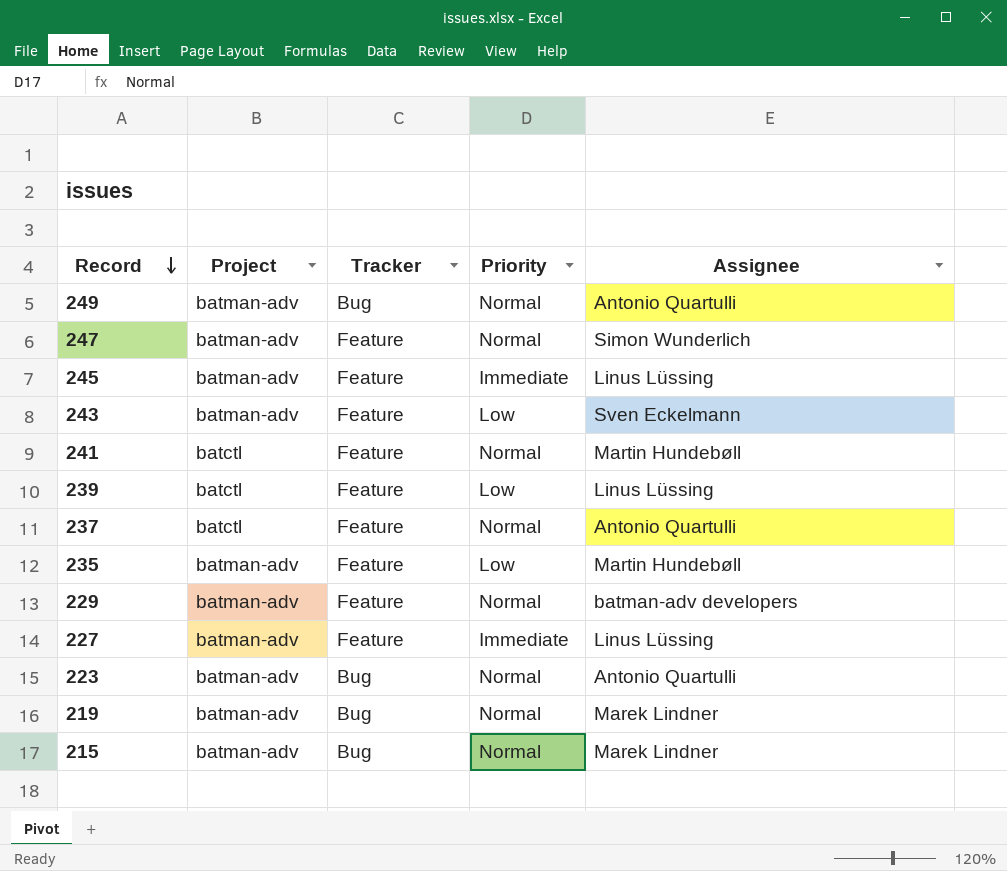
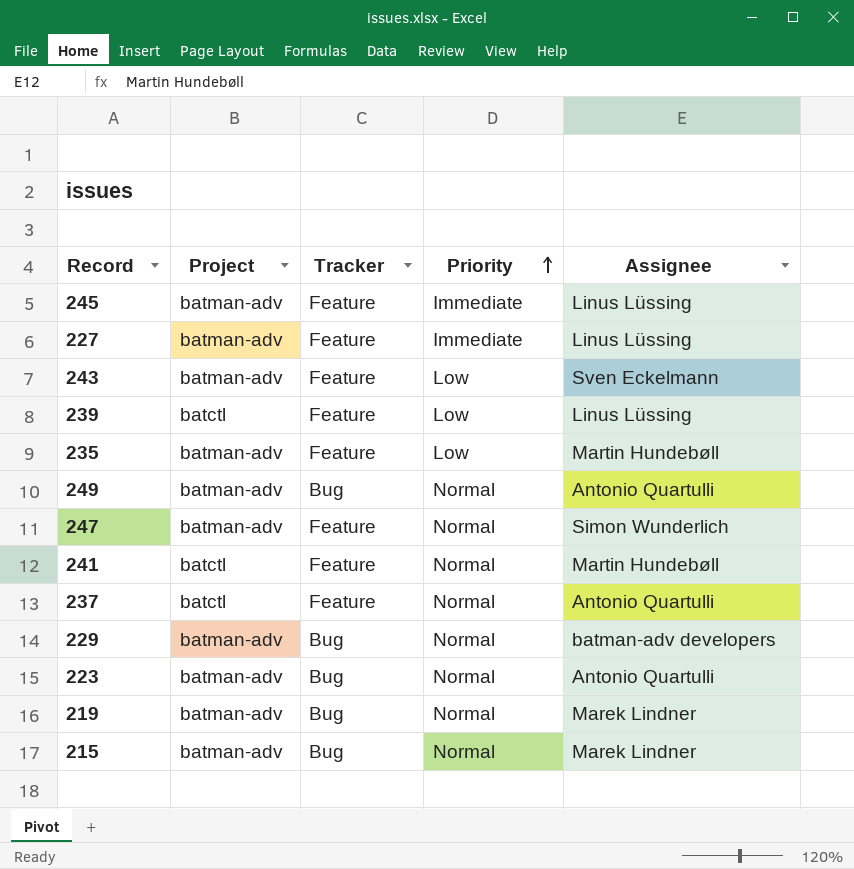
row order: Record descending -> Priority ascending
229 | Tracker: Feature -> Bug

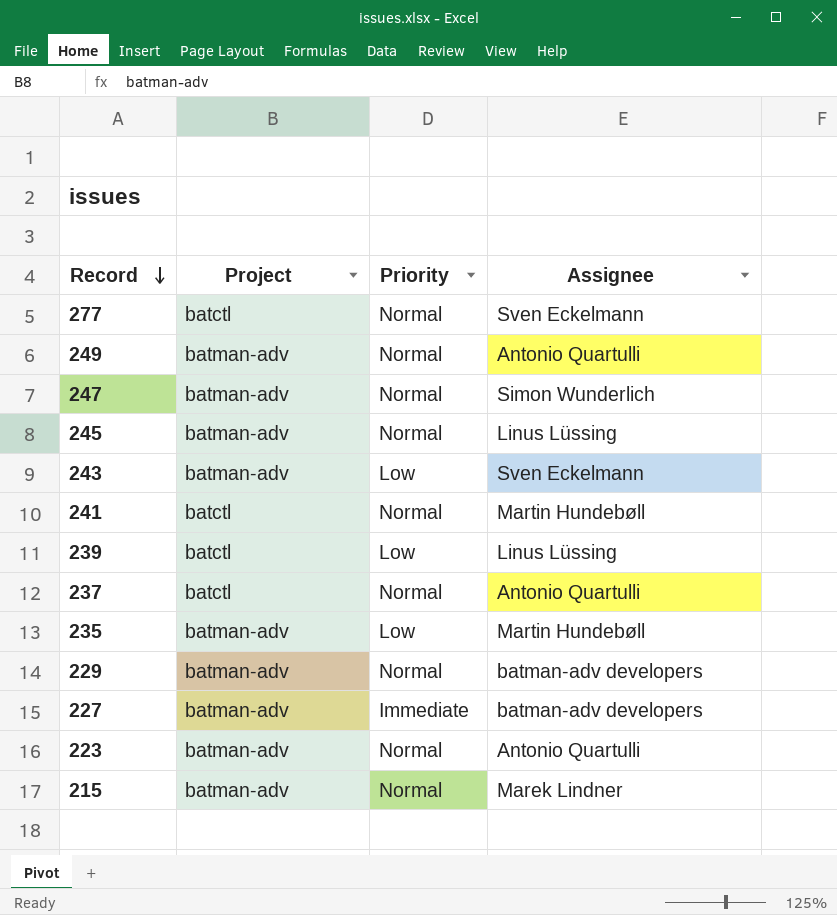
row order: Priority ascending -> Record descending
column Tracker | position: 3 -> none
row 219: batman-adv | Bug | Normal | Marek Lindner -> none
row 277: none -> batctl | Normal | Sven Eckelmann
245 | Priority: Immediate -> Normal
227 | Assignee: Linus Lüssing -> batman-adv developers

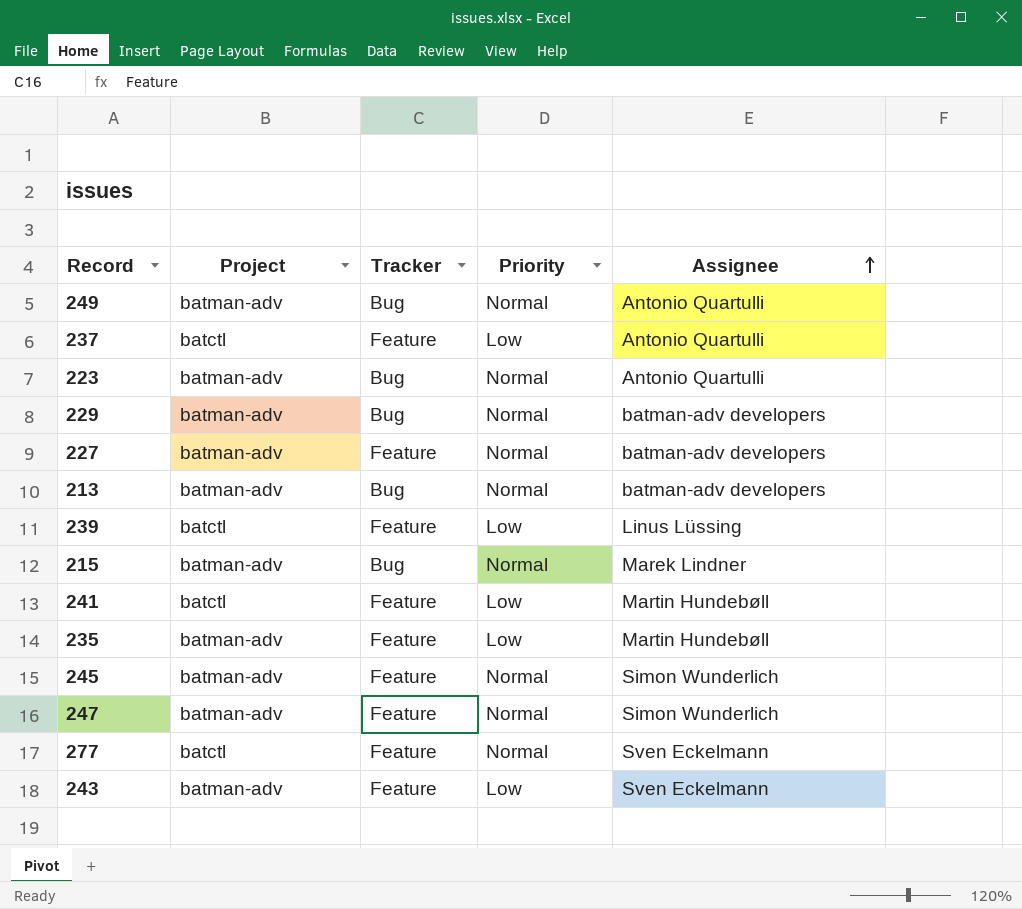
row order: Record descending -> Assignee ascending
column Tracker | position: none -> 3
237 | Priority: Normal -> Low
227 | Priority: Immediate -> Normal
row 213: none -> batman-adv | Bug | Normal | batman-adv developers
241 | Priority: Normal -> Low
245 | Assignee: Linus Lüssing -> Simon Wunderlich

